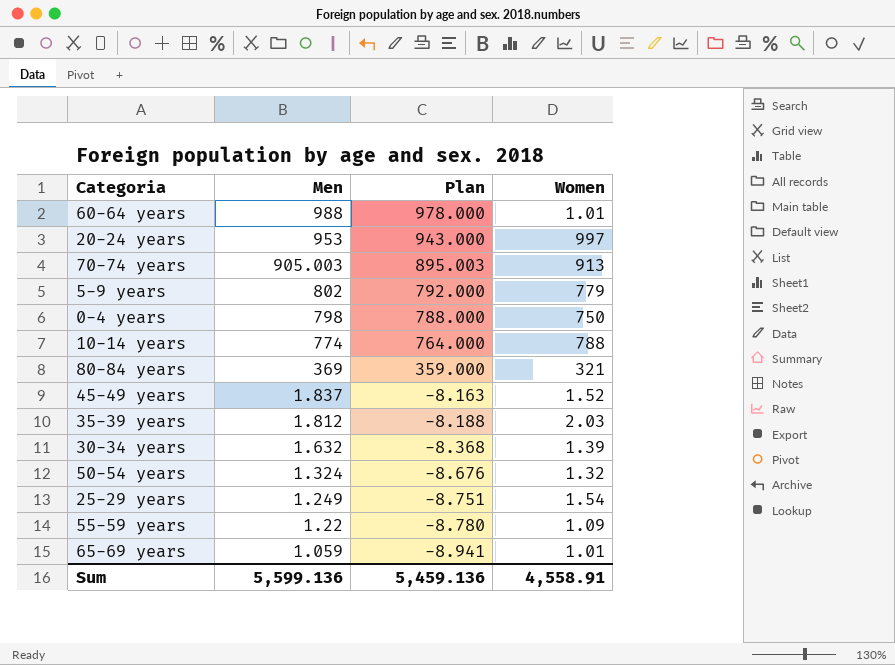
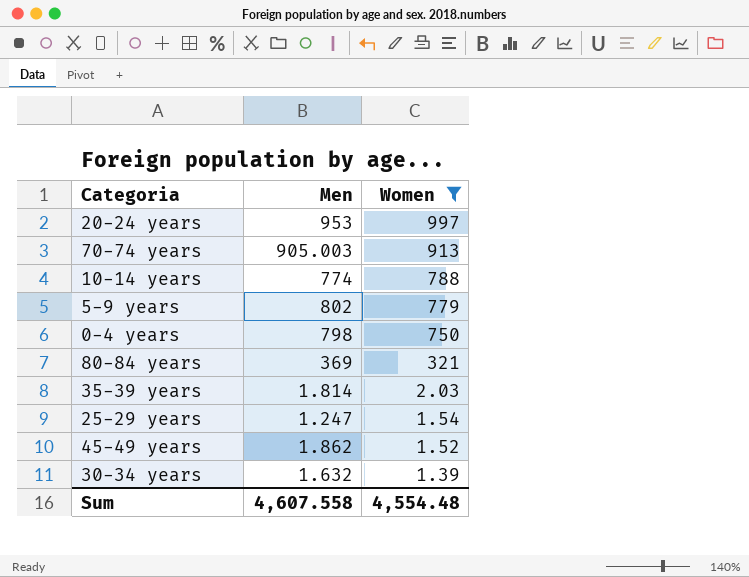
filter: none -> Women >= 1.39
row order: Men descending -> Women descending
column Plan | formula: [Men] - 10 -> none
35-39 years | Men: 1.812 -> 1.814
25-29 years | Men: 1.249 -> 1.247
45-49 years | Men: 1.837 -> 1.862
Sum | Men: 5,599.136 -> 4,607.558
Sum | Women: 4,558.91 -> 4,554.48

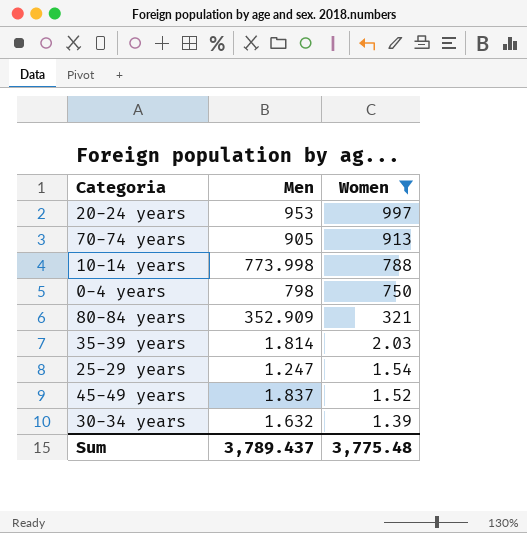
row 5-9 years: 802 | 779 -> none
70-74 years | Men: 905.003 -> 905
10-14 years | Men: 774 -> 773.998
80-84 years | Men: 369 -> 352.909
45-49 years | Men: 1.862 -> 1.837
Sum | Men: 4,607.558 -> 3,789.437
Sum | Women: 4,554.48 -> 3,775.48

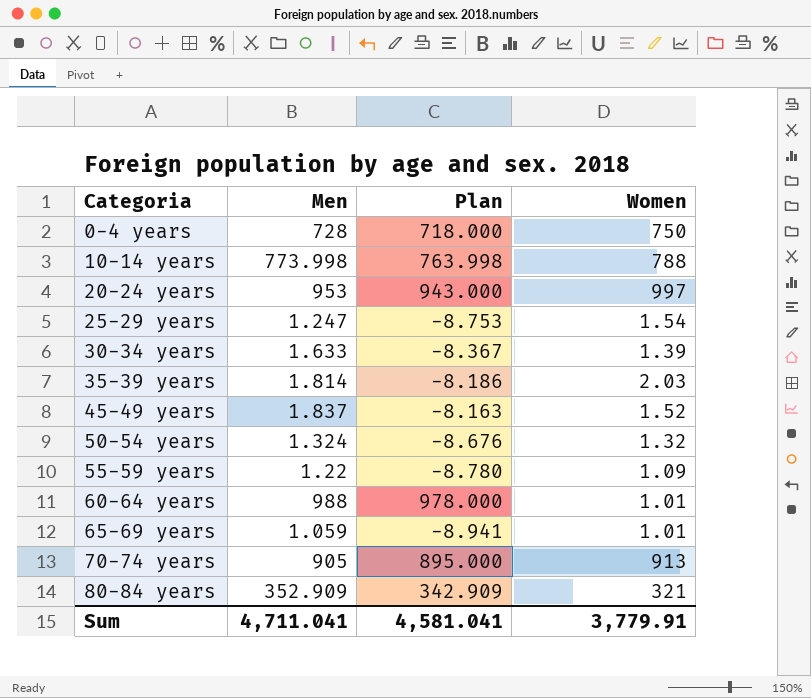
filter: Women >= 1.39 -> none
row order: Women descending -> Categoria ascending
column Plan | formula: none -> [Men] - 10
0-4 years | Men: 798 -> 728
30-34 years | Men: 1.632 -> 1.633
Sum | Men: 3,789.437 -> 4,711.041
Sum | Women: 3,775.48 -> 3,779.91

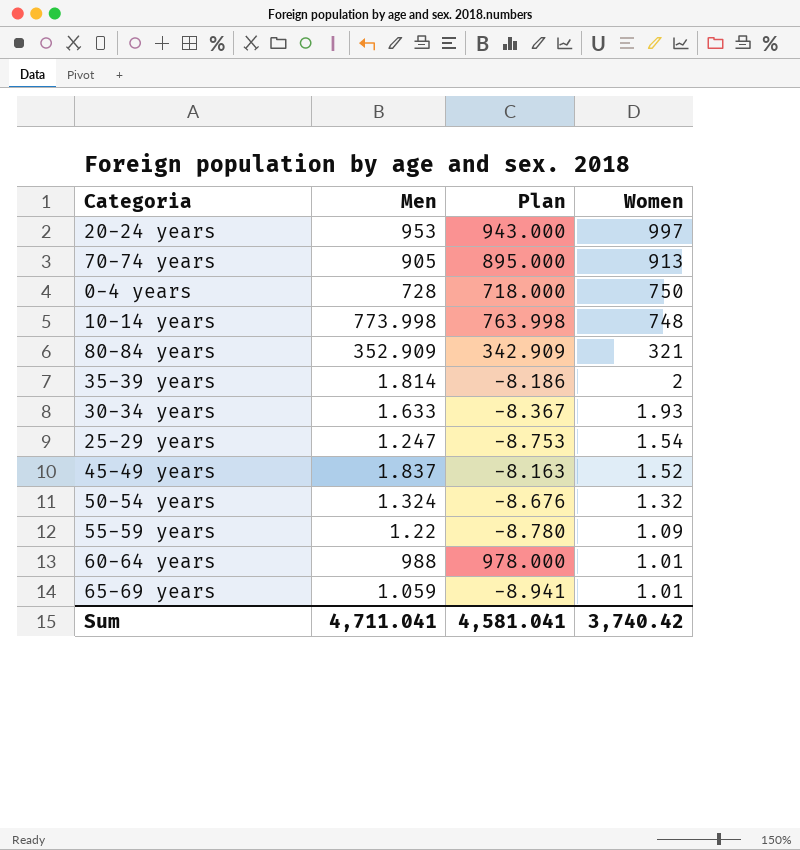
row order: Categoria ascending -> Women descending
10-14 years | Women: 788 -> 748
35-39 years | Women: 2.03 -> 2
30-34 years | Women: 1.39 -> 1.93
Sum | Women: 3,779.91 -> 3,740.42

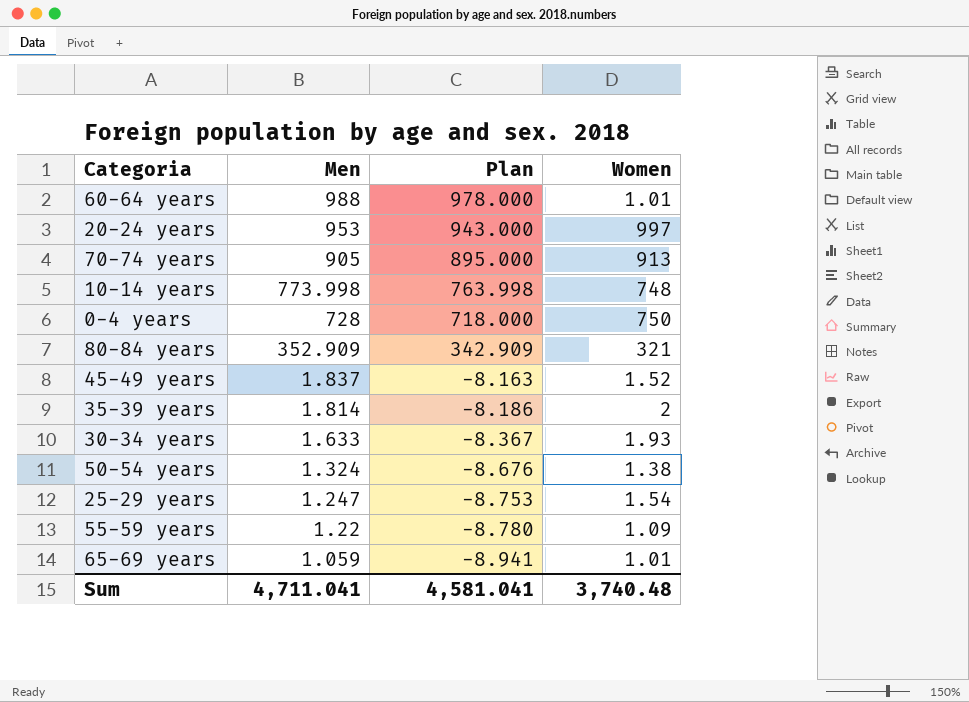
row order: Women descending -> Men descending
50-54 years | Women: 1.32 -> 1.38
Sum | Women: 3,740.42 -> 3,740.48

